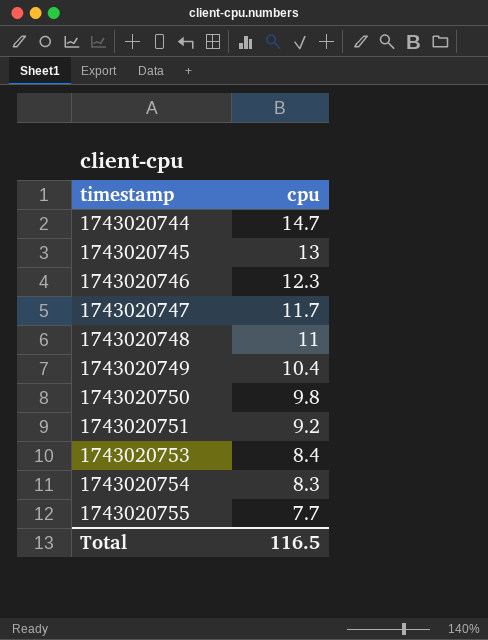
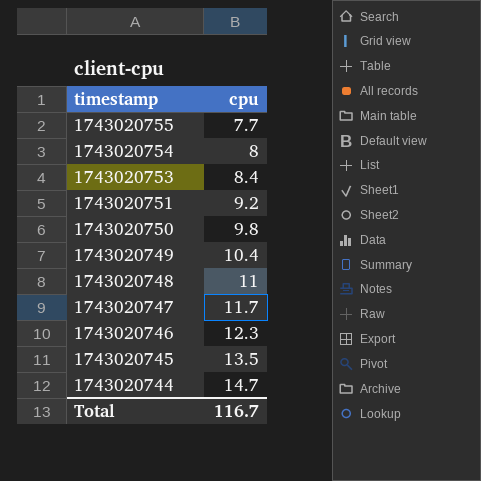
row order: timestamp ascending -> timestamp descending
1743020754 | cpu: 8.3 -> 8
1743020745 | cpu: 13 -> 13.5
Total | cpu: 116.5 -> 116.7

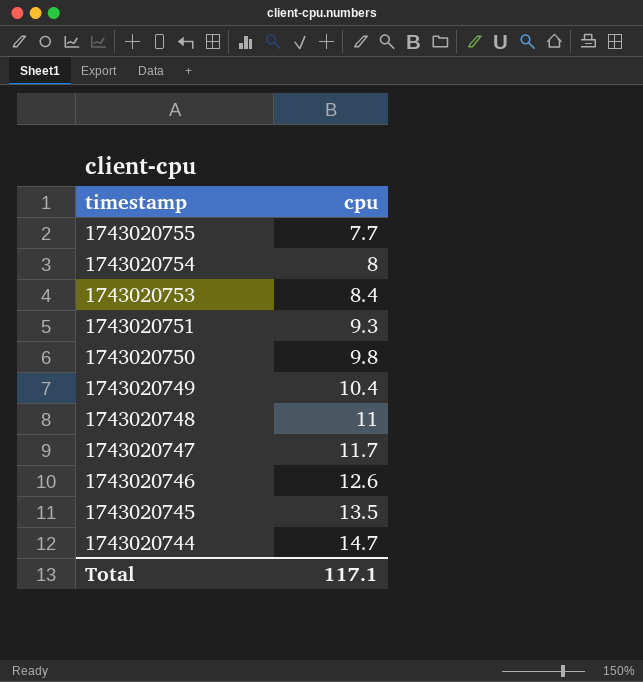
1743020751 | cpu: 9.2 -> 9.3
1743020746 | cpu: 12.3 -> 12.6
Total | cpu: 116.7 -> 117.1

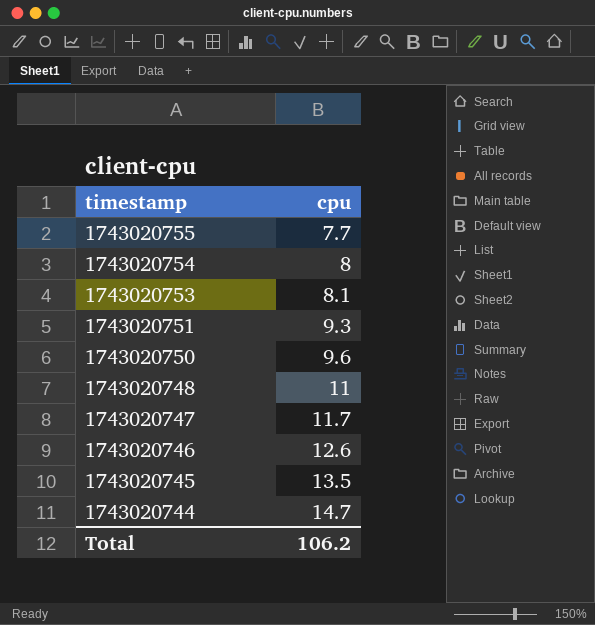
row 1743020749: 10.4 -> none
1743020753 | cpu: 8.4 -> 8.1
1743020750 | cpu: 9.8 -> 9.6
Total | cpu: 117.1 -> 106.2

